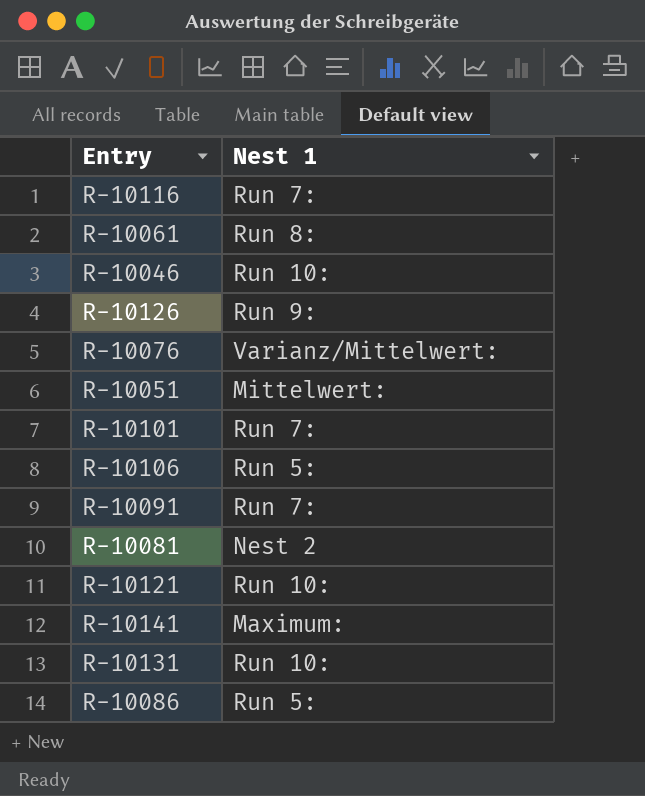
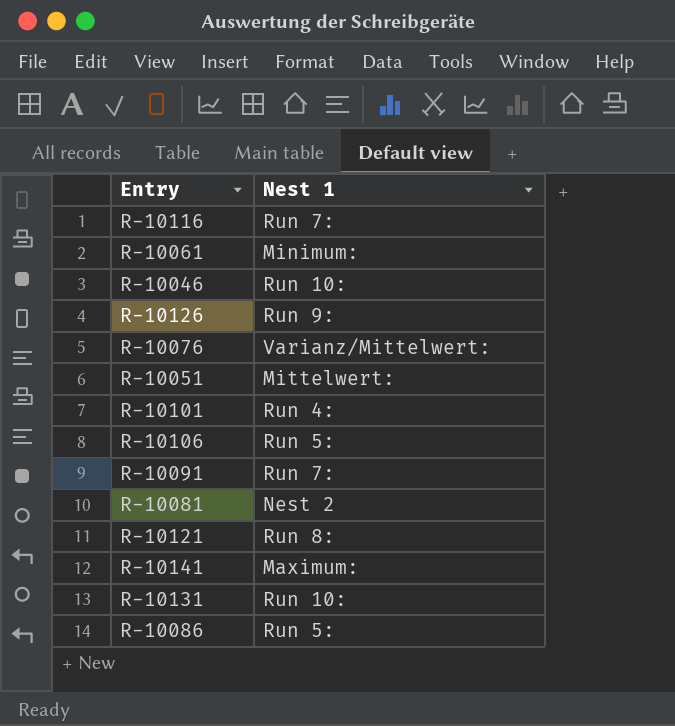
R-10061 | Nest 1: Run 8: -> Minimum:
R-10101 | Nest 1: Run 7: -> Run 4:
R-10121 | Nest 1: Run 10: -> Run 8:

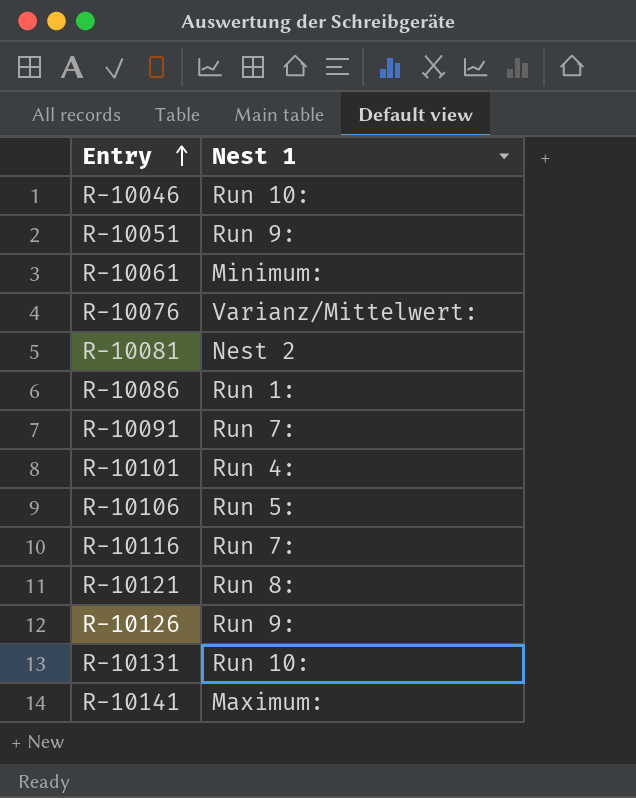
row order: none -> Entry ascending
R-10051 | Nest 1: Mittelwert: -> Run 9:
R-10086 | Nest 1: Run 5: -> Run 1:

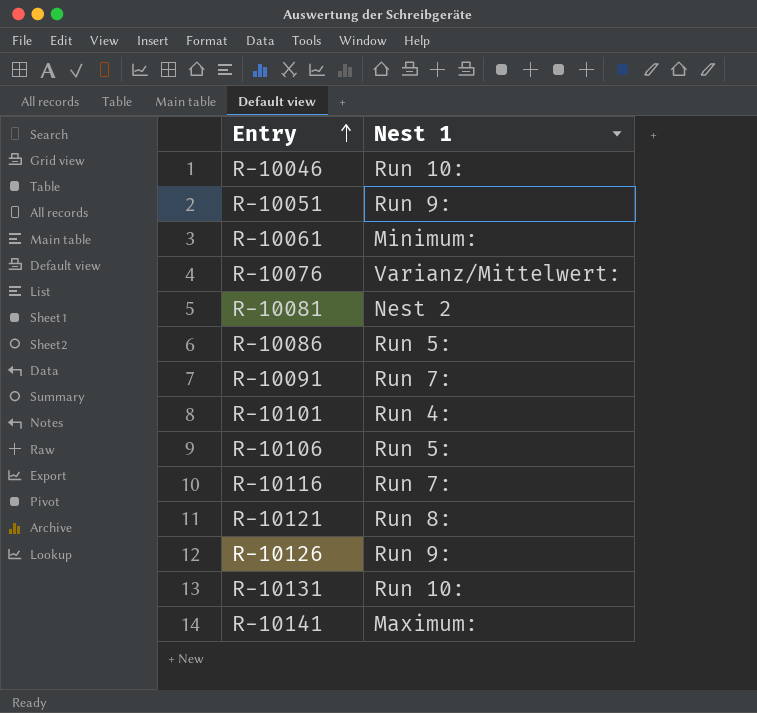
R-10086 | Nest 1: Run 1: -> Run 5:

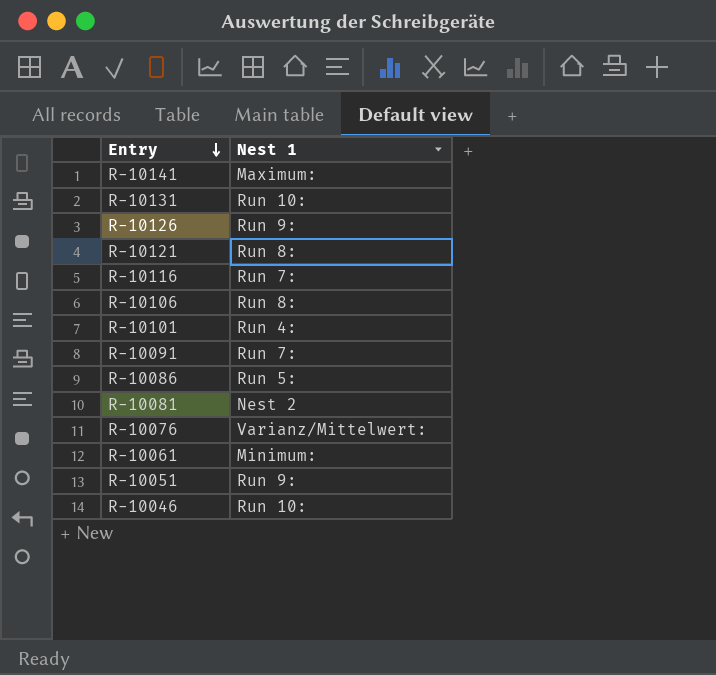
row order: Entry ascending -> Entry descending
R-10106 | Nest 1: Run 5: -> Run 8:

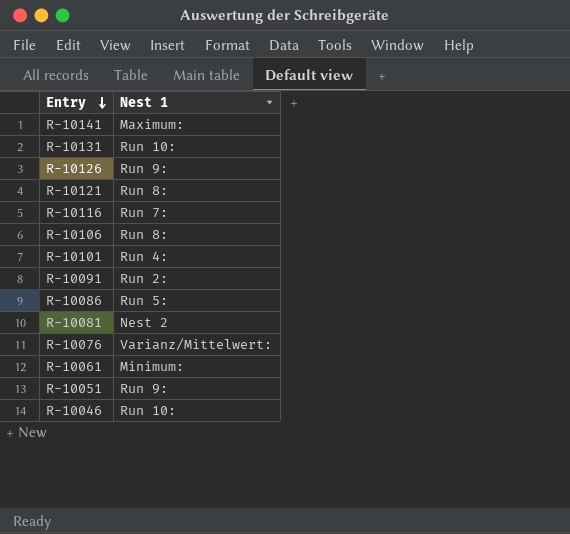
R-10091 | Nest 1: Run 7: -> Run 2:

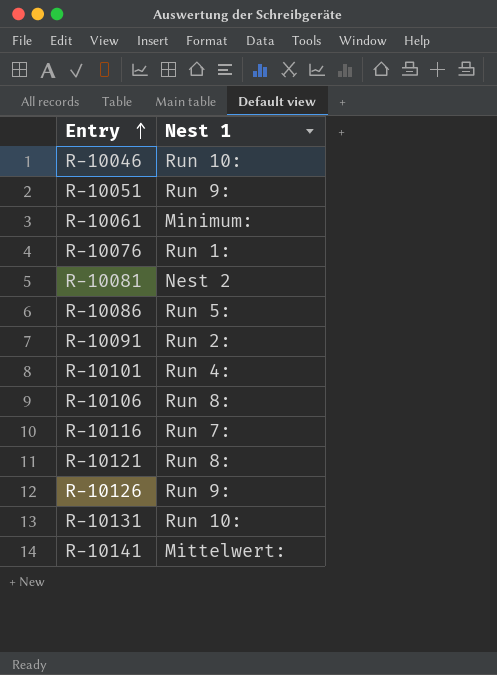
row order: Entry descending -> Entry ascending
R-10076 | Nest 1: Varianz/Mittelwert: -> Run 1:
R-10141 | Nest 1: Maximum: -> Mittelwert:

